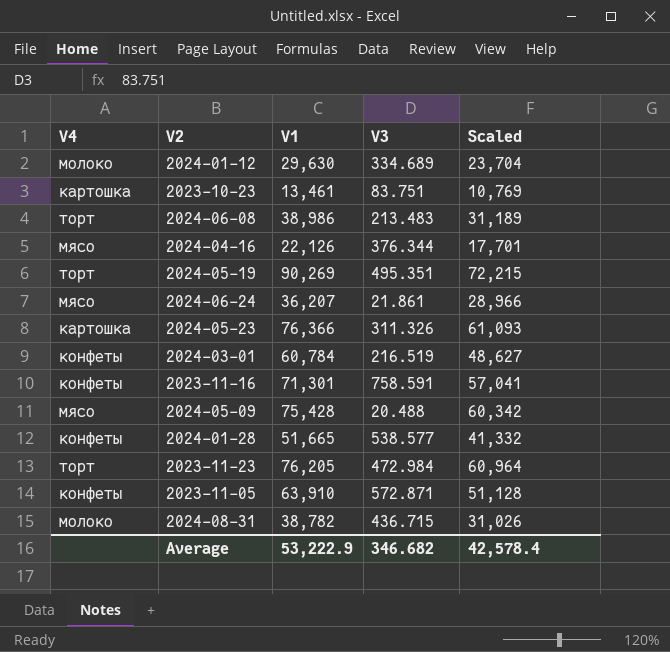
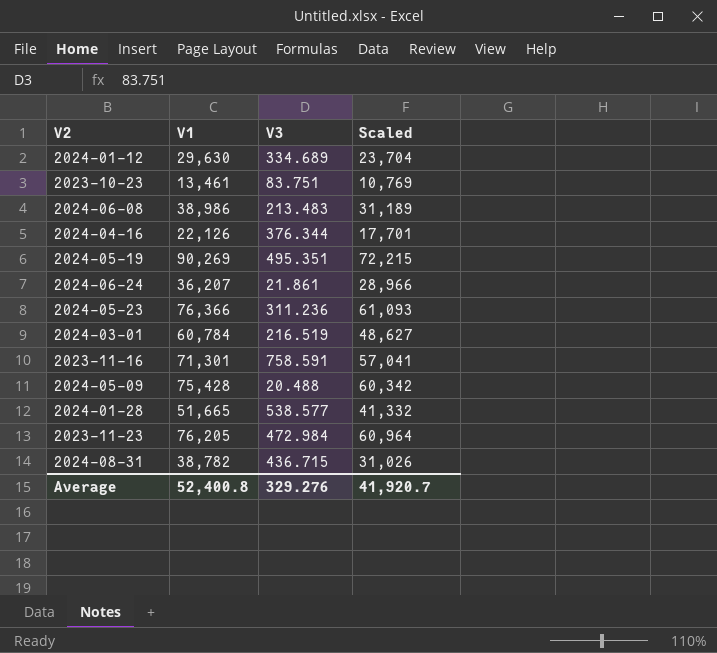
column V4 | position: 1 -> none
row 2023-11-05: конфеты | 63,910 | 572.871 | 51,128 -> none
2024-05-23 | V3: 311.326 -> 311.236
Average | V1: 53,222.9 -> 52,400.8
Average | V3: 346.682 -> 329.276
Average | Scaled: 42,578.4 -> 41,920.7

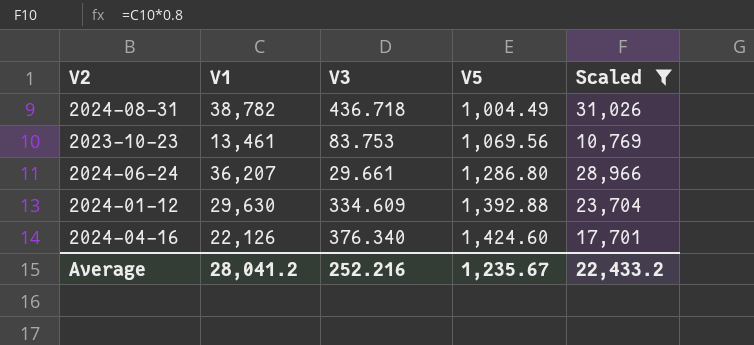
filter: none -> Scaled <= 31,026
row order: none -> V5 ascending
column V5 | position: none -> 4
2024-08-31 | V3: 436.715 -> 436.718
2023-10-23 | V3: 83.751 -> 83.753
2024-06-24 | V3: 21.861 -> 29.661
2024-01-12 | V3: 334.689 -> 334.609
2024-04-16 | V3: 376.344 -> 376.340
Average | V1: 52,400.8 -> 28,041.2
Average | V3: 329.276 -> 252.216
Average | Scaled: 41,920.7 -> 22,433.2

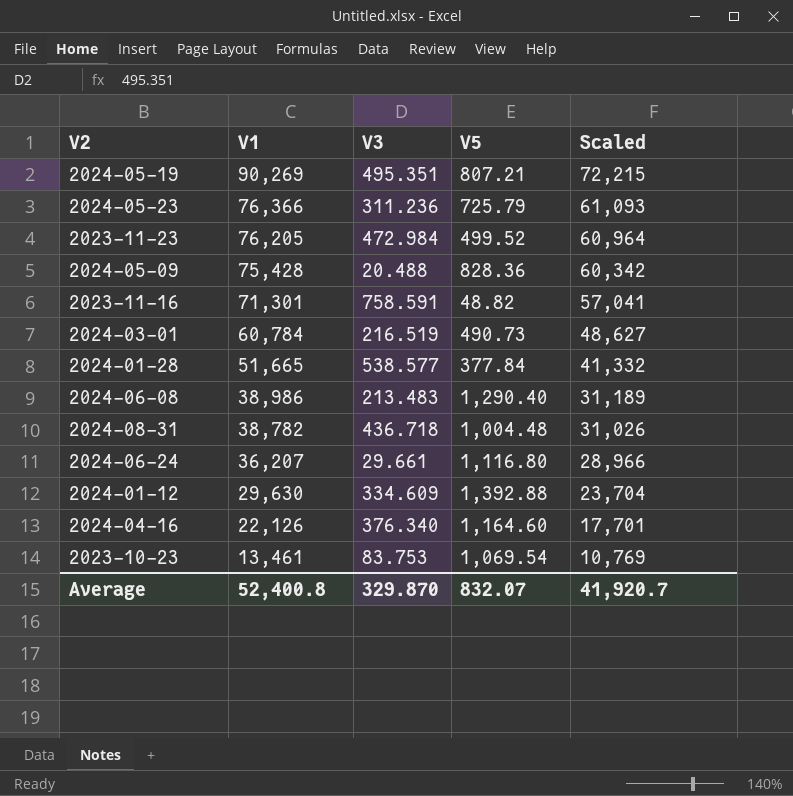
filter: Scaled <= 31,026 -> none
row order: V5 ascending -> V1 descending
2024-08-31 | V5: 1,004.49 -> 1,004.48
2024-06-24 | V5: 1,286.80 -> 1,116.80
2024-04-16 | V5: 1,424.60 -> 1,164.60
2023-10-23 | V5: 1,069.56 -> 1,069.54
Average | V1: 28,041.2 -> 52,400.8
Average | V3: 252.216 -> 329.870
Average | V5: 1,235.67 -> 832.07
Average | Scaled: 22,433.2 -> 41,920.7

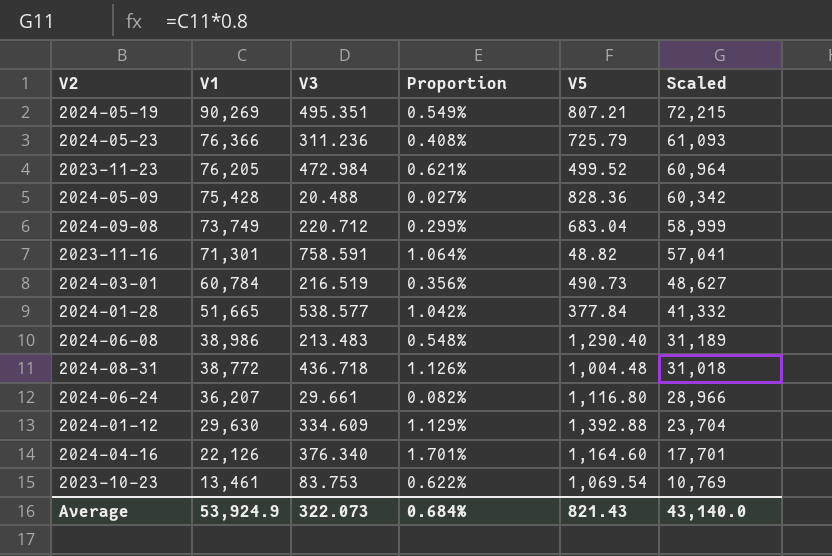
column Proportion | formula: none -> [V3] / [V1]
row 2024-09-08: none -> 73,749 | 220.712 | 0.299% | 683.04 | 58,999
2024-08-31 | V1: 38,782 -> 38,772
2024-08-31 | Scaled: 31,026 -> 31,018
Average | V1: 52,400.8 -> 53,924.9
Average | V3: 329.870 -> 322.073
Average | V5: 832.07 -> 821.43
Average | Scaled: 41,920.7 -> 43,140.0

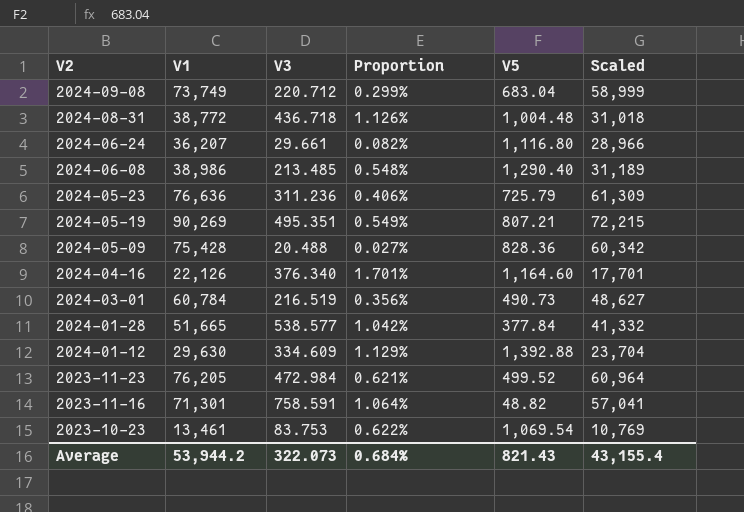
row order: V1 descending -> V2 descending
2024-06-08 | V3: 213.483 -> 213.485
2024-05-23 | V1: 76,366 -> 76,636
2024-05-23 | Proportion: 0.408% -> 0.406%
2024-05-23 | Scaled: 61,093 -> 61,309
Average | V1: 53,924.9 -> 53,944.2
Average | Scaled: 43,140.0 -> 43,155.4

